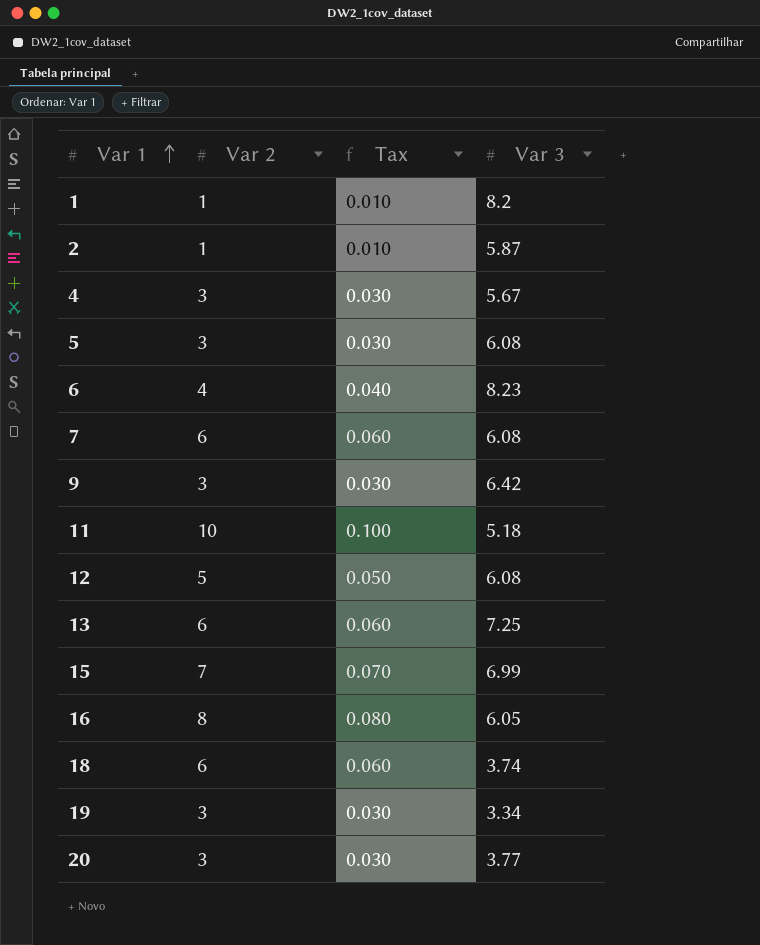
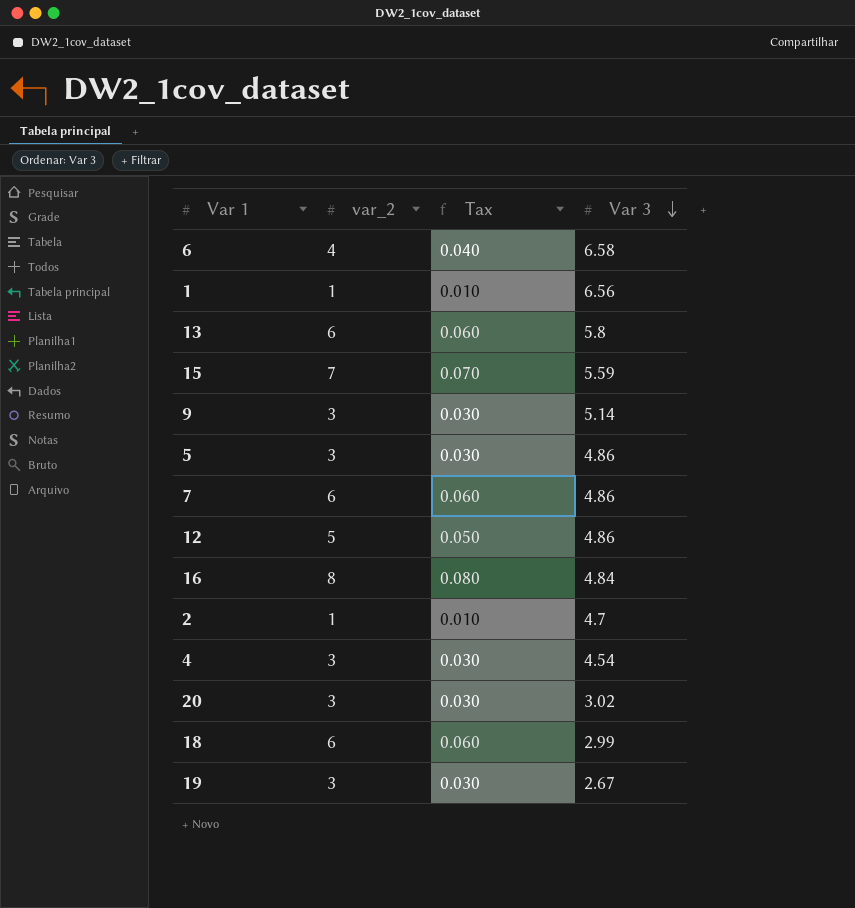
row order: Var 1 ascending -> Var 3 descending
column name: Var 2 -> var_2
row 11: 10 | 0.100 | 5.18 -> none
6 | Var 3: 8.23 -> 6.58
1 | Var 3: 8.2 -> 6.56
13 | Var 3: 7.25 -> 5.8
15 | Var 3: 6.99 -> 5.59
9 | Var 3: 6.42 -> 5.14
5 | Var 3: 6.08 -> 4.86
7 | Var 3: 6.08 -> 4.86
12 | Var 3: 6.08 -> 4.86
16 | Var 3: 6.05 -> 4.84
2 | Var 3: 5.87 -> 4.7
4 | Var 3: 5.67 -> 4.54
20 | Var 3: 3.77 -> 3.02
18 | Var 3: 3.74 -> 2.99
19 | Var 3: 3.34 -> 2.67

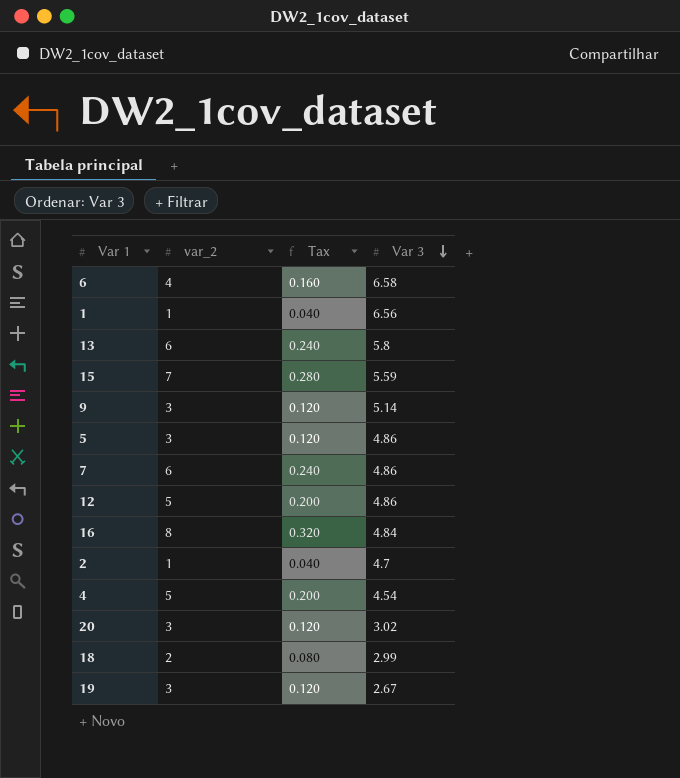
column Tax | formula: [var_2] * 0.01 -> [var_2] * 0.04
4 | var_2: 3 -> 5
18 | var_2: 6 -> 2

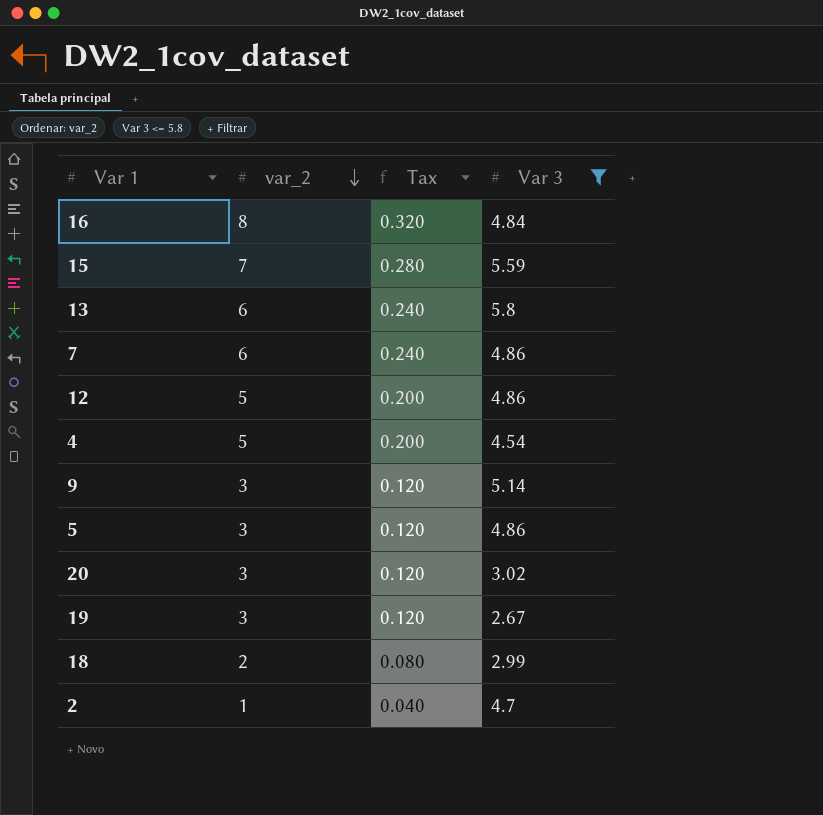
filter: none -> Var 3 <= 5.8
row order: Var 3 descending -> var_2 descending

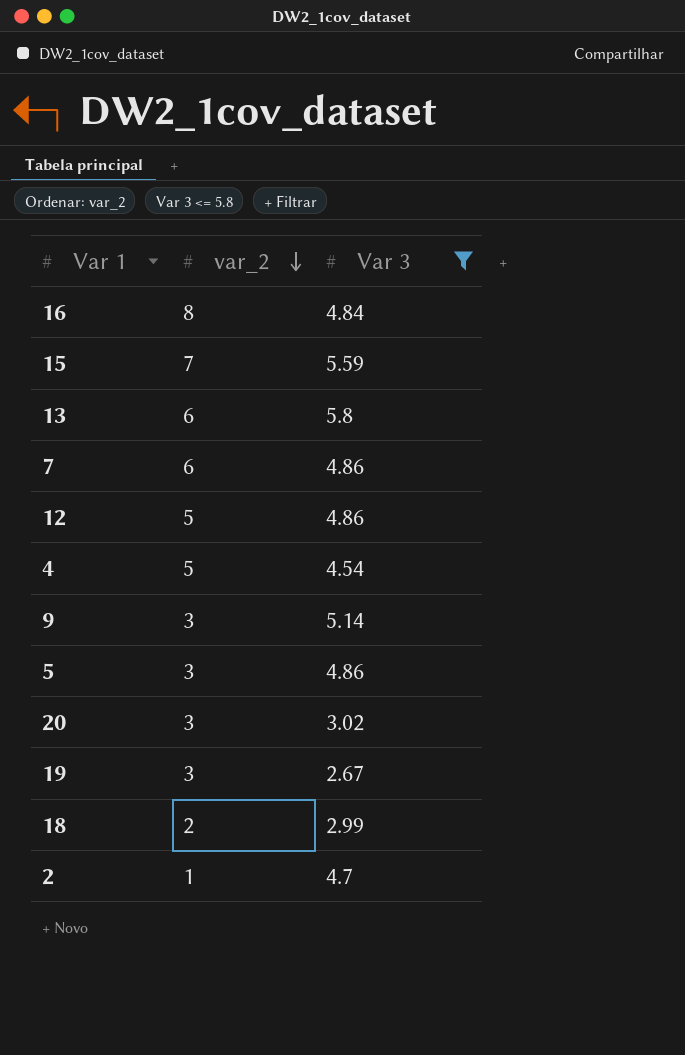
column Tax | formula: [var_2] * 0.04 -> none

